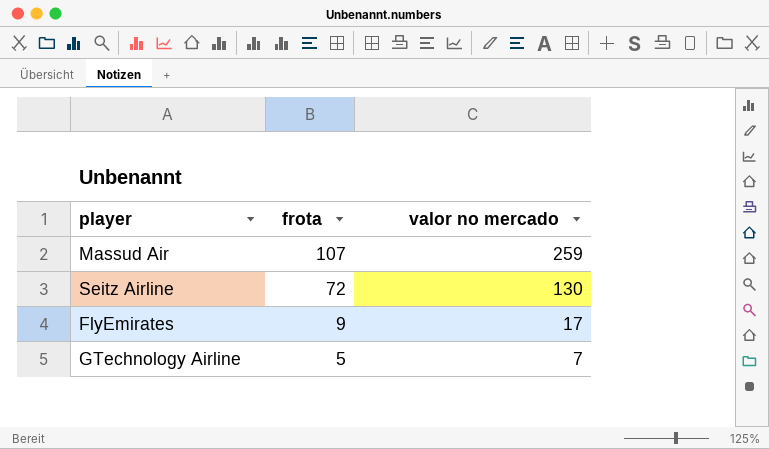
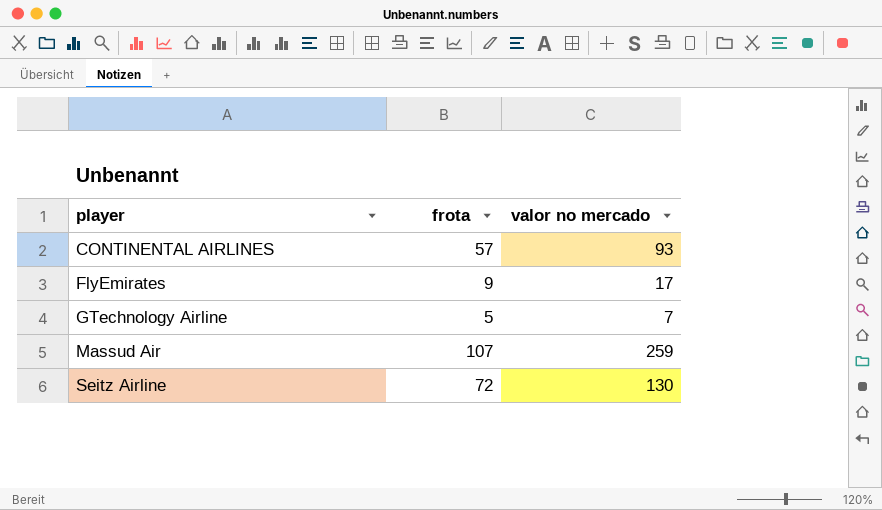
row order: frota descending -> player ascending
row CONTINENTAL AIRLINES: none -> 57 | 93

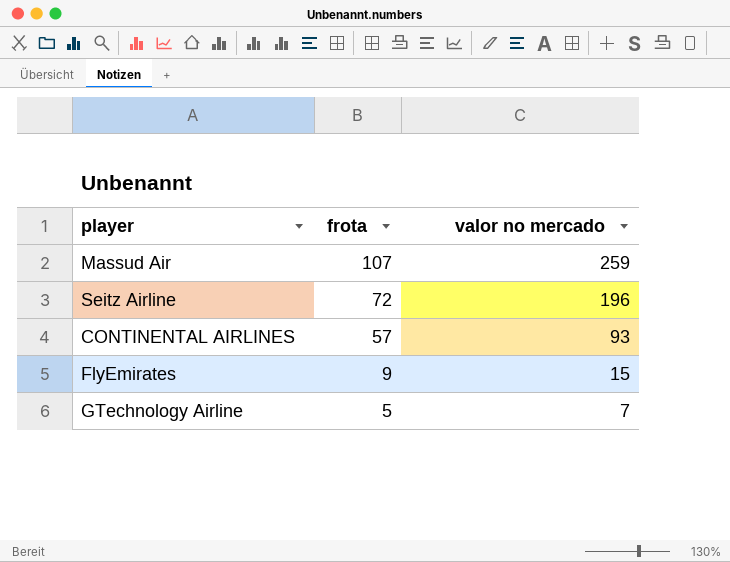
row order: player ascending -> frota descending
Seitz Airline | valor no mercado: 130 -> 196
FlyEmirates | valor no mercado: 17 -> 15

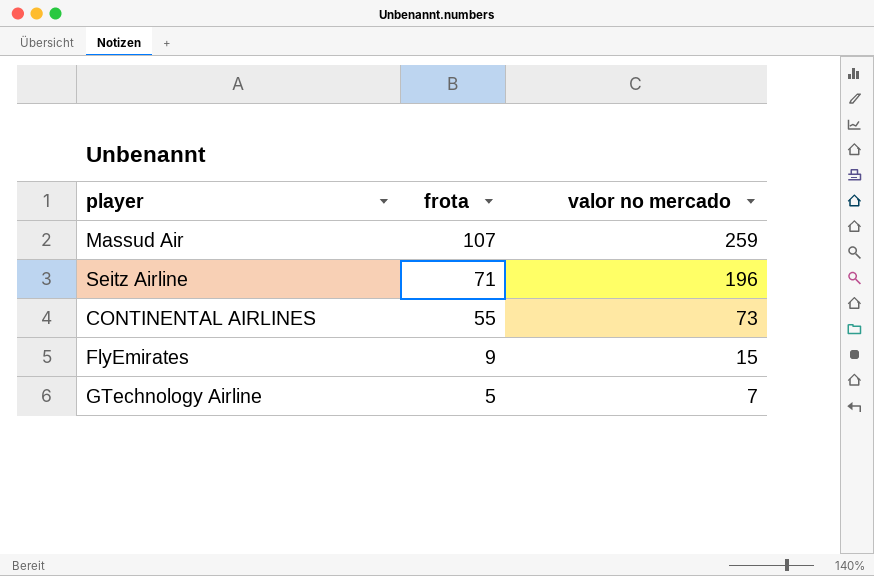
Seitz Airline | frota: 72 -> 71
CONTINENTAL AIRLINES | frota: 57 -> 55
CONTINENTAL AIRLINES | valor no mercado: 93 -> 73

